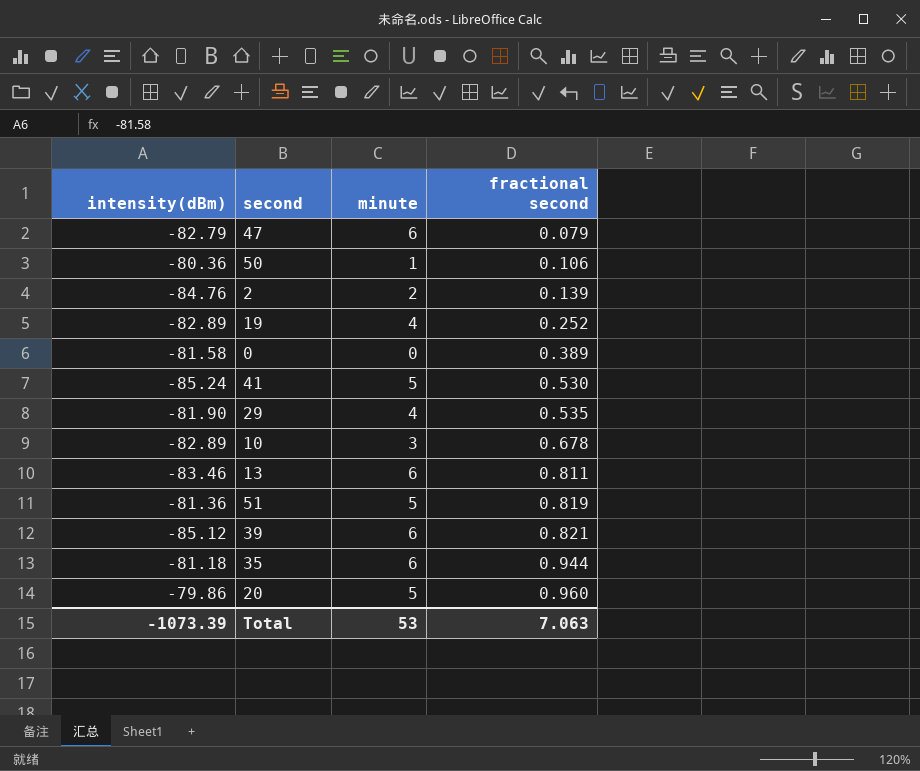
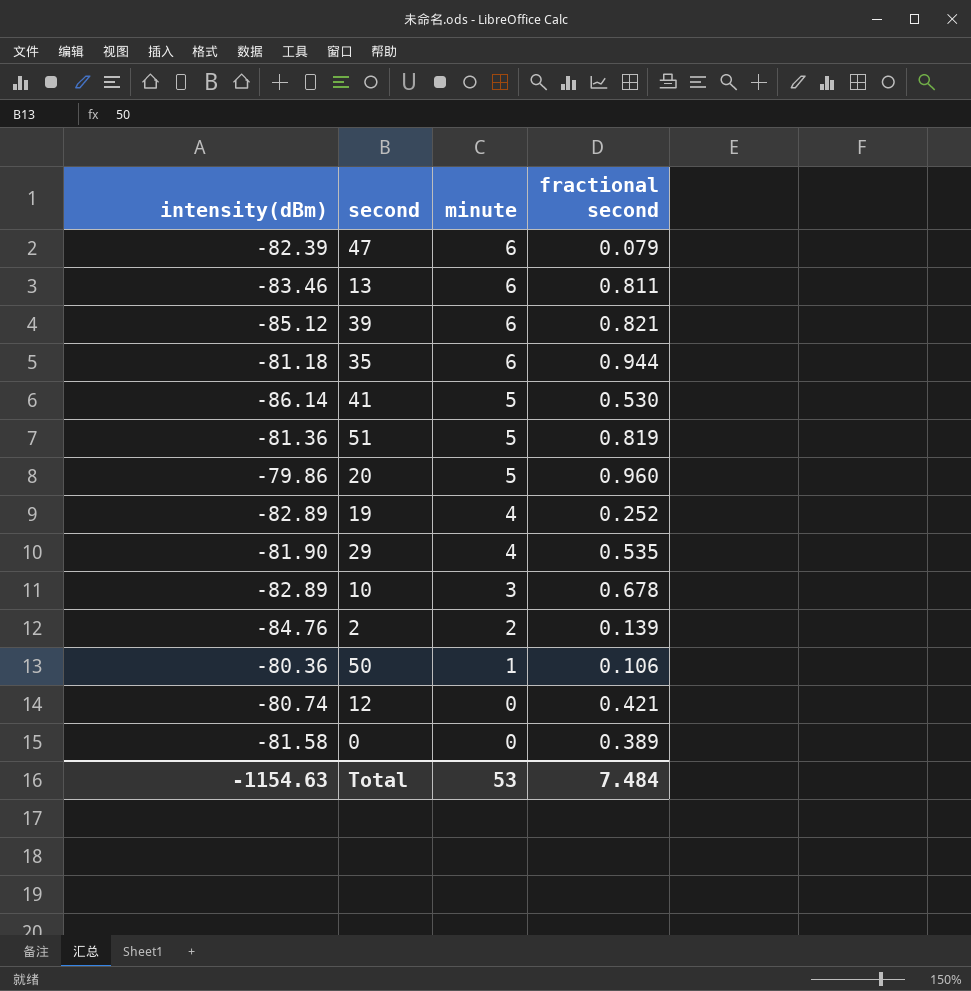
row order: fractional second ascending -> minute descending
47 | intensity(dBm): -82.79 -> -82.39
41 | intensity(dBm): -85.24 -> -86.14
row 12: none -> -80.74 | 0 | 0.421
Total | intensity(dBm): -1073.39 -> -1154.63
Total | fractional second: 7.063 -> 7.484

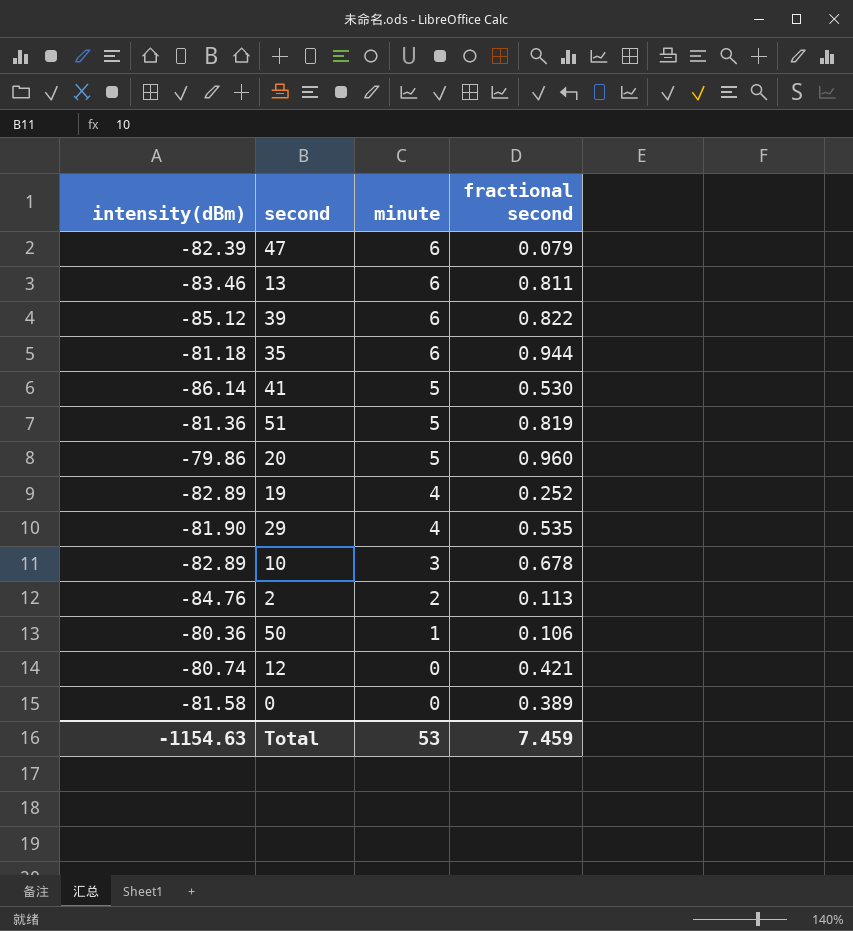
39 | fractional second: 0.821 -> 0.822
2 | fractional second: 0.139 -> 0.113
Total | fractional second: 7.484 -> 7.459

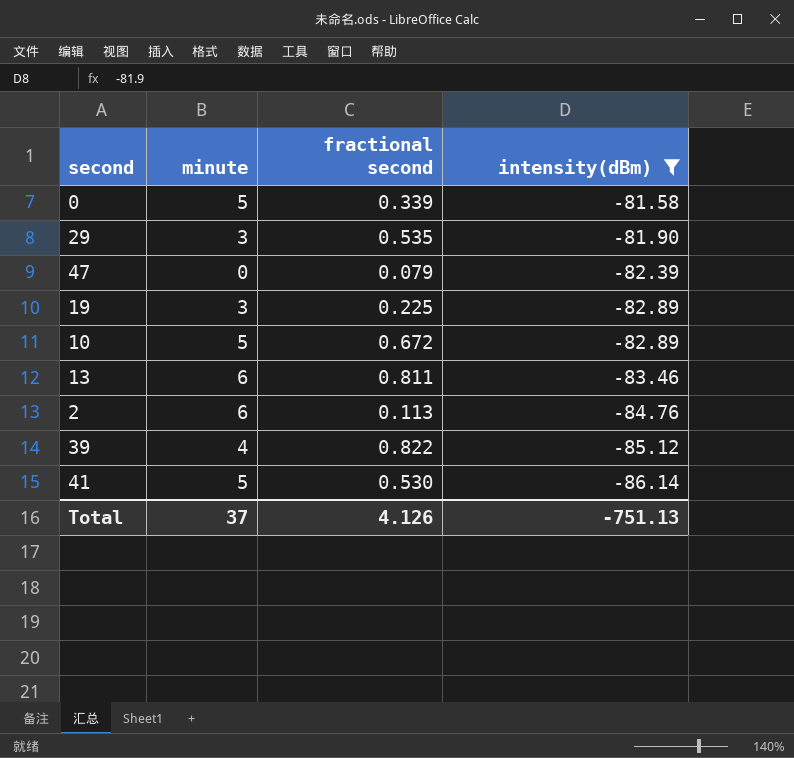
filter: none -> intensity(dBm) <= -81.58
row order: minute descending -> intensity(dBm) descending
column intensity(dBm) | position: 1 -> 4
0 | minute: 0 -> 5
0 | fractional second: 0.389 -> 0.339
29 | minute: 4 -> 3
47 | minute: 6 -> 0
19 | minute: 4 -> 3
19 | fractional second: 0.252 -> 0.225
10 | minute: 3 -> 5
10 | fractional second: 0.678 -> 0.672
2 | minute: 2 -> 6
39 | minute: 6 -> 4
Total | minute: 53 -> 37
Total | fractional second: 7.459 -> 4.126
Total | intensity(dBm): -1154.63 -> -751.13

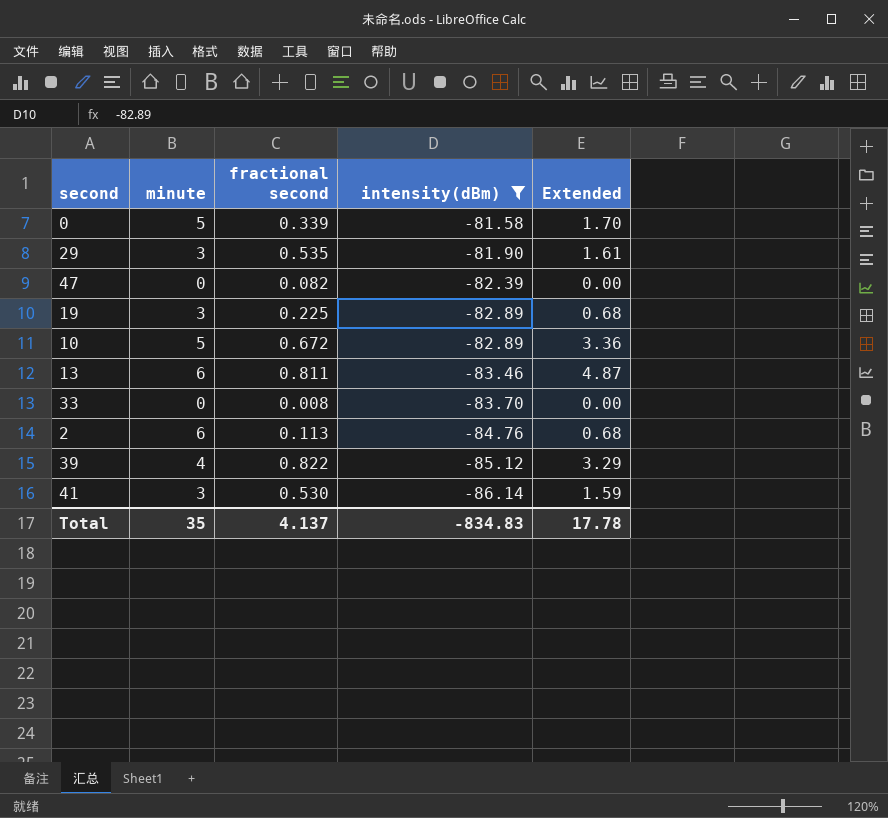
column Extended | formula: none -> [minute] * [fractional second]
47 | fractional second: 0.079 -> 0.082
row 33: none -> 0 | 0.008 | -83.70 | 0.00
41 | minute: 5 -> 3
Total | minute: 37 -> 35
Total | fractional second: 4.126 -> 4.137
Total | intensity(dBm): -751.13 -> -834.83

